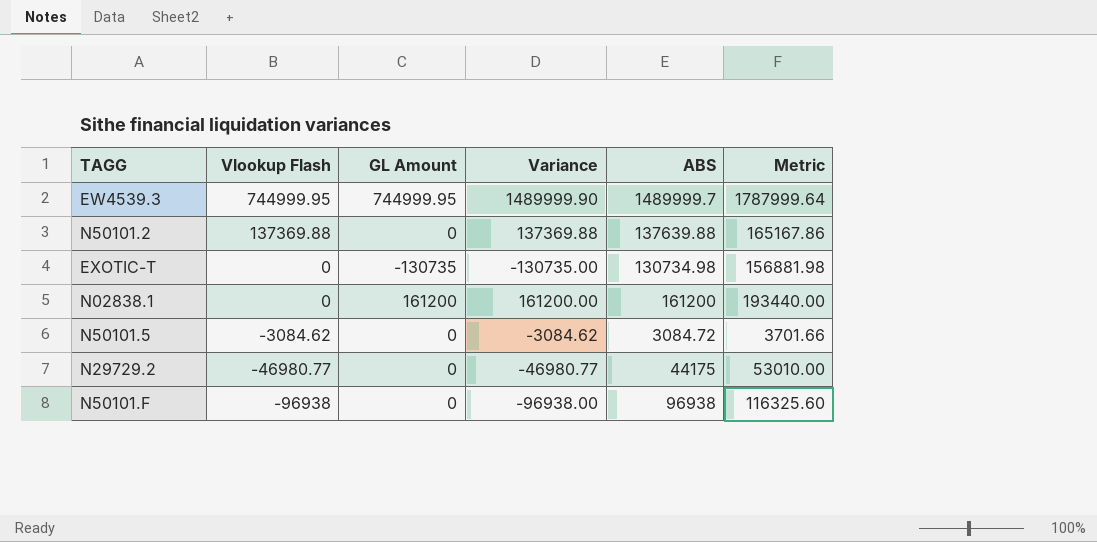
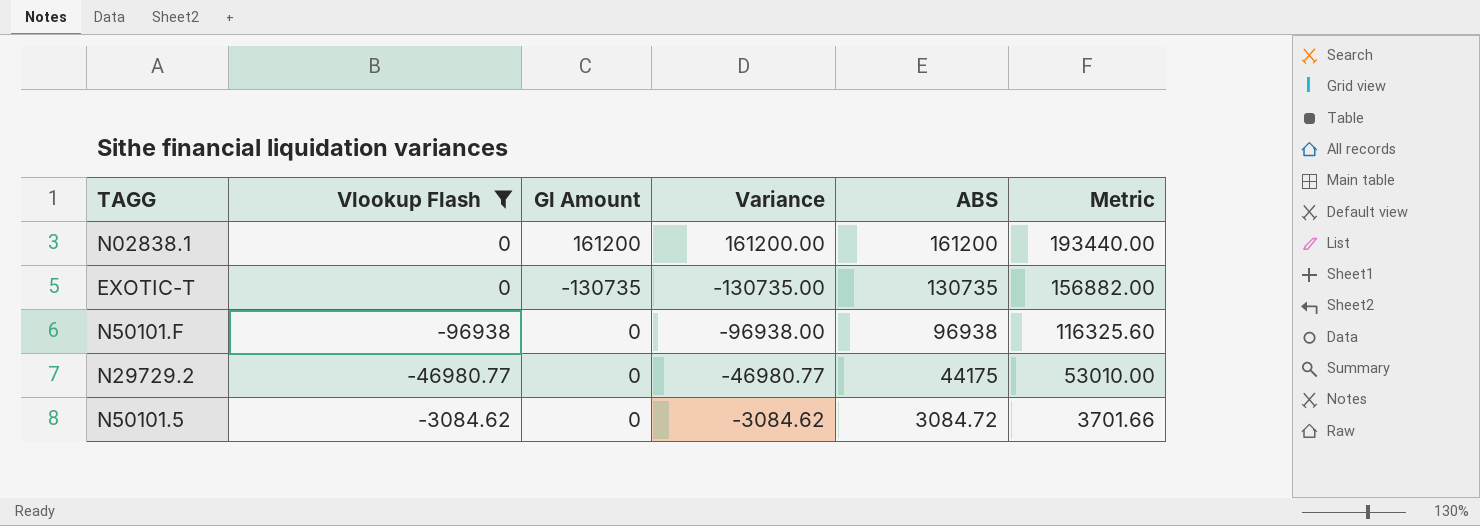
filter: none -> Vlookup Flash <= 0
row order: Vlookup Flash descending -> ABS descending
column name: GL Amount -> Gl Amount
EXOTIC-T | ABS: 130734.98 -> 130735
EXOTIC-T | Metric: 156881.98 -> 156882.00

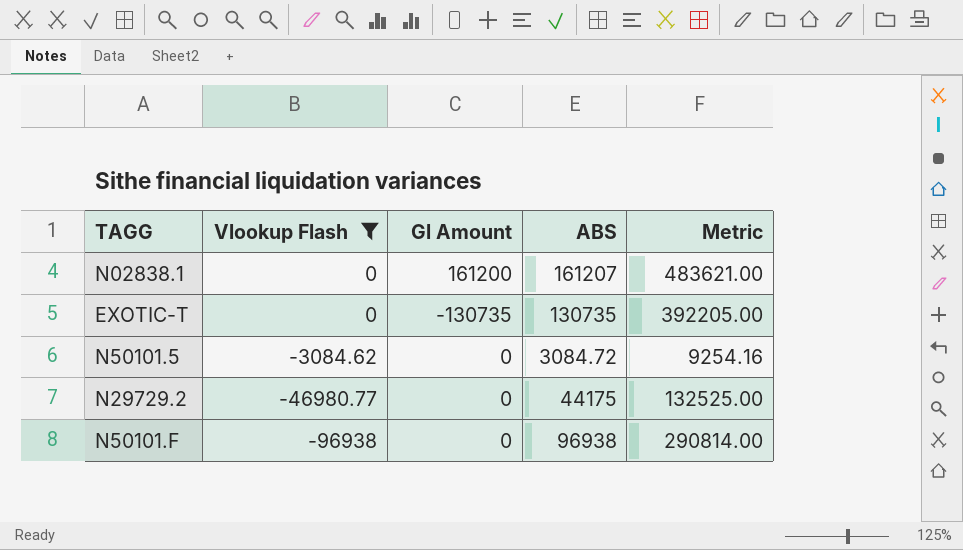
row order: ABS descending -> Vlookup Flash descending
column Variance | formula: [Vlookup Flash] + [Gl Amount] -> none
column Metric | formula: [ABS] * 1.2 -> [ABS] * 3
N02838.1 | ABS: 161200 -> 161207

